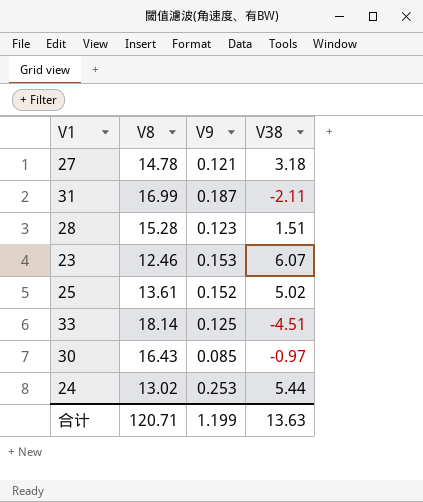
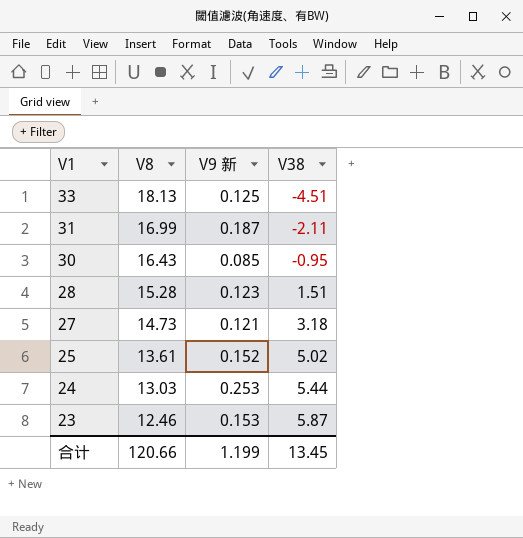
row order: none -> V1 descending
column name: V9 -> V9 新
33 | V8: 18.14 -> 18.13
30 | V38: -0.97 -> -0.95
27 | V8: 14.78 -> 14.73
24 | V8: 13.02 -> 13.03
23 | V38: 6.07 -> 5.87
合计 | V8: 120.71 -> 120.66
合计 | V38: 13.63 -> 13.45

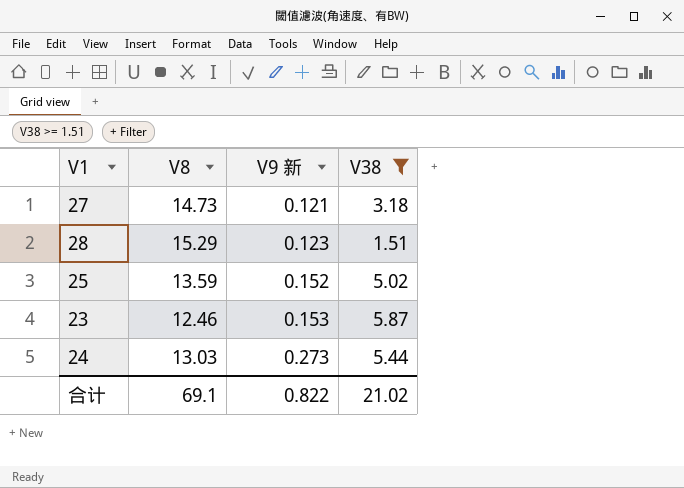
filter: none -> V38 >= 1.51
row order: V1 descending -> V9 新 ascending
28 | V8: 15.28 -> 15.29
25 | V8: 13.61 -> 13.59
24 | V9 新: 0.253 -> 0.273
合计 | V8: 120.66 -> 69.1
合计 | V9 新: 1.199 -> 0.822
合计 | V38: 13.45 -> 21.02

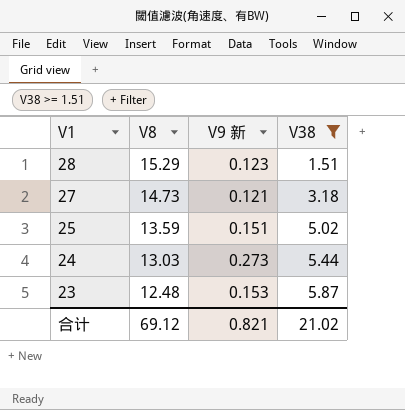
row order: V9 新 ascending -> V1 descending
25 | V9 新: 0.152 -> 0.151
23 | V8: 12.46 -> 12.48
合计 | V8: 69.1 -> 69.12
合计 | V9 新: 0.822 -> 0.821

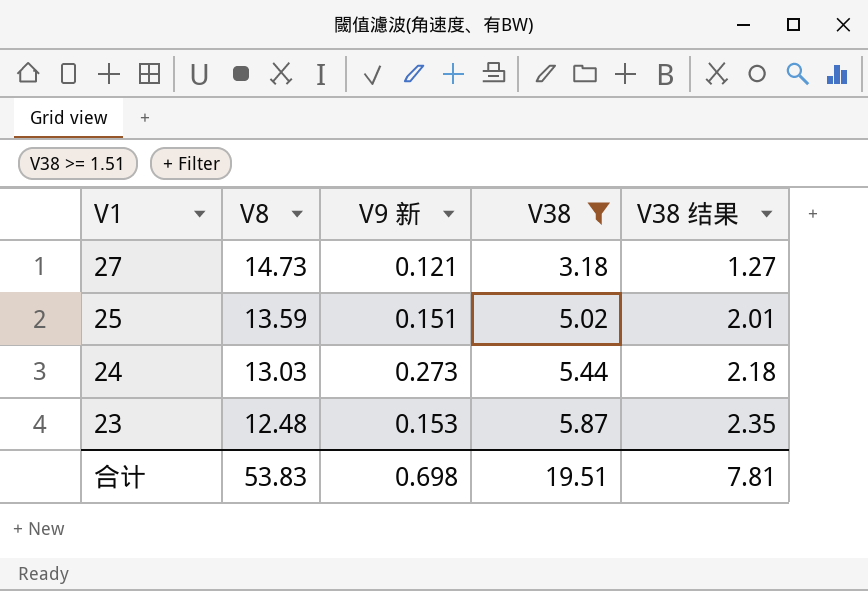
column V38 结果 | formula: none -> [V38] * 0.4
row 28: 15.29 | 0.123 | 1.51 -> none
合计 | V8: 69.12 -> 53.83
合计 | V9 新: 0.821 -> 0.698
合计 | V38: 21.02 -> 19.51

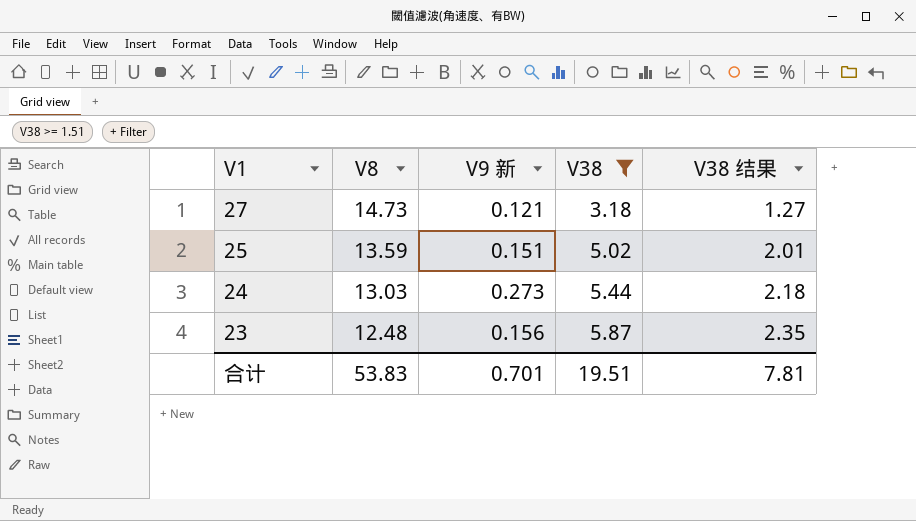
23 | V9 新: 0.153 -> 0.156
合计 | V9 新: 0.698 -> 0.701

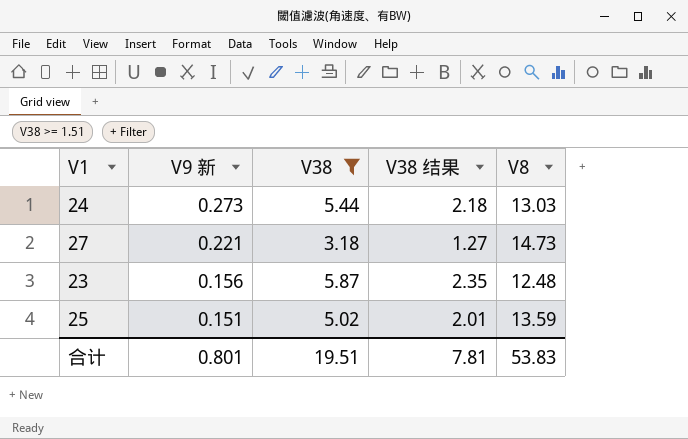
row order: V1 descending -> V9 新 descending
column V8 | position: 2 -> 5
27 | V9 新: 0.121 -> 0.221
合计 | V9 新: 0.701 -> 0.801

